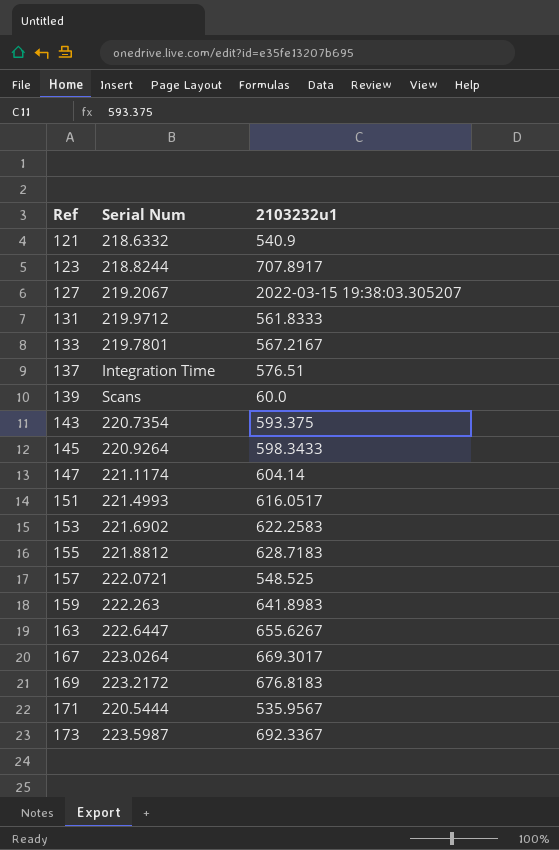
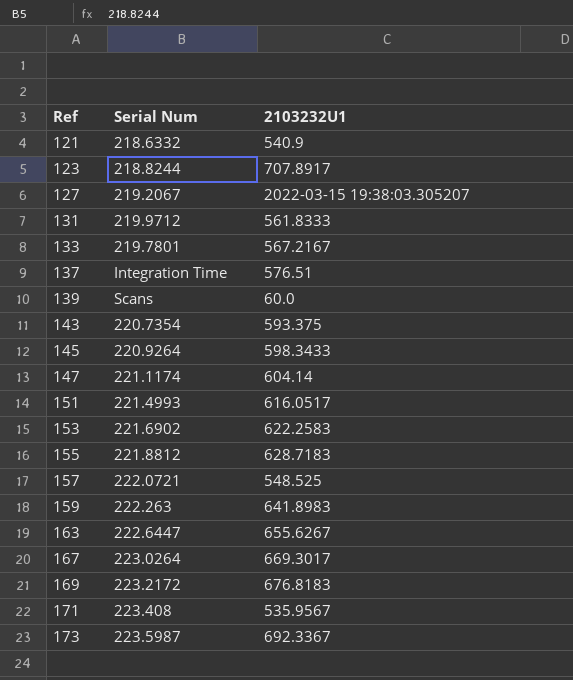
column name: 2103232u1 -> 2103232U1
171 | Serial Num: 220.5444 -> 223.408

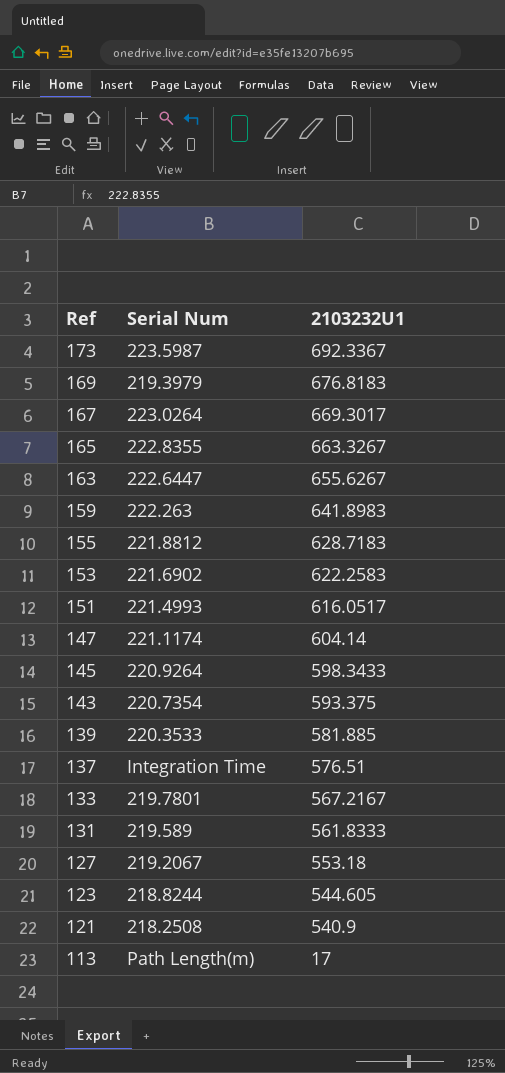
row order: Ref ascending -> Ref descending
row 157: 222.0721 | 548.525 -> none
row 171: 223.408 | 535.9567 -> none
169 | Serial Num: 223.2172 -> 219.3979
row 165: none -> 222.8355 | 663.3267
139 | Serial Num: Scans -> 220.3533
139 | 2103232U1: 60.0 -> 581.885
131 | Serial Num: 219.9712 -> 219.589
127 | 2103232U1: 2022-03-15 19:38:03.305207 -> 553.18
123 | 2103232U1: 707.8917 -> 544.605
121 | Serial Num: 218.6332 -> 218.2508
row 113: none -> Path Length(m) | 17

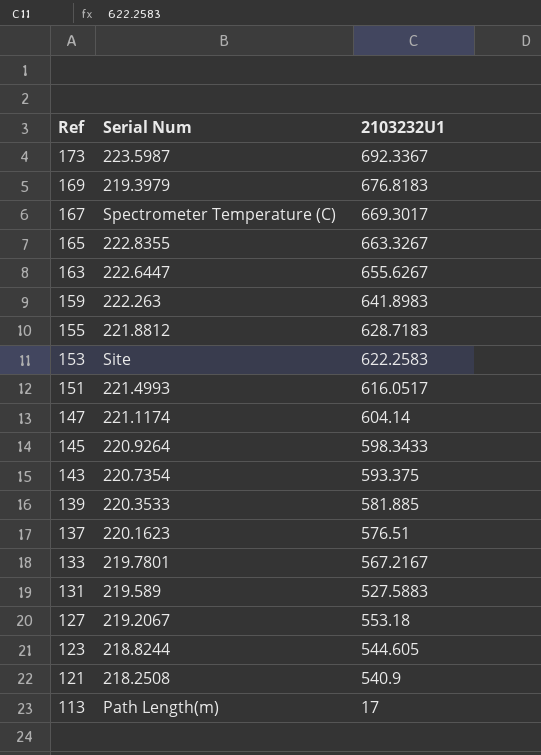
167 | Serial Num: 223.0264 -> Spectrometer Temperature (C)
153 | Serial Num: 221.6902 -> Site
137 | Serial Num: Integration Time -> 220.1623
131 | 2103232U1: 561.8333 -> 527.5883

